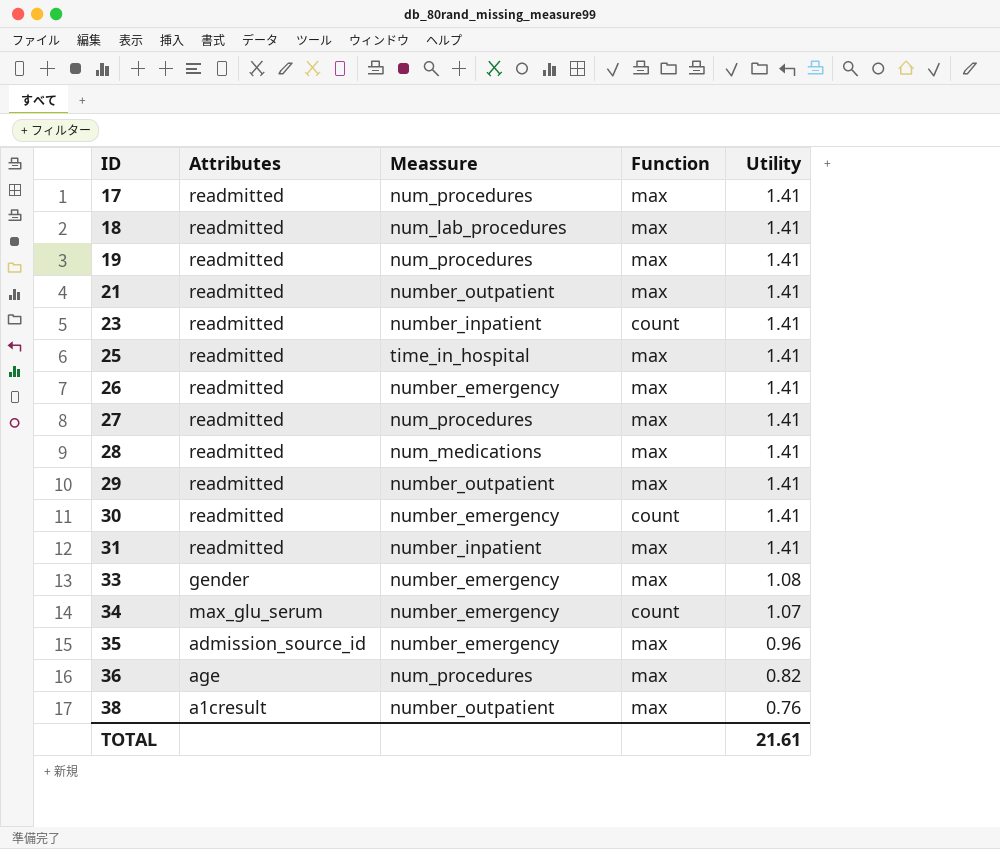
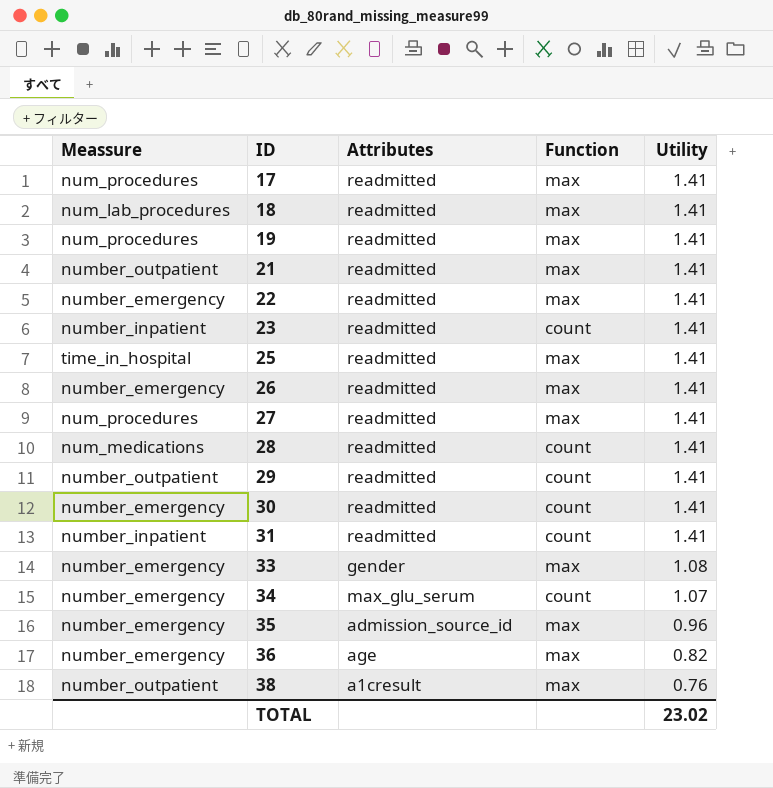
column Meassure | position: 3 -> 1
row 22: none -> number_emergency | readmitted | max | 1.41
28 | Function: max -> count
29 | Function: max -> count
31 | Function: max -> count
36 | Meassure: num_procedures -> number_emergency
TOTAL | Utility: 21.61 -> 23.02

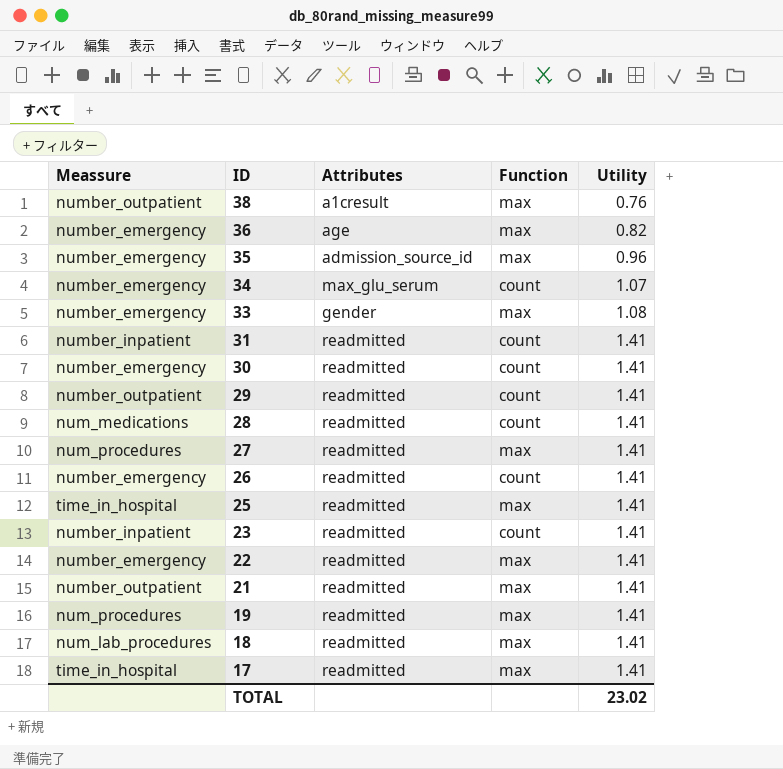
row order: ID ascending -> ID descending
26 | Function: max -> count
17 | Meassure: num_procedures -> time_in_hospital

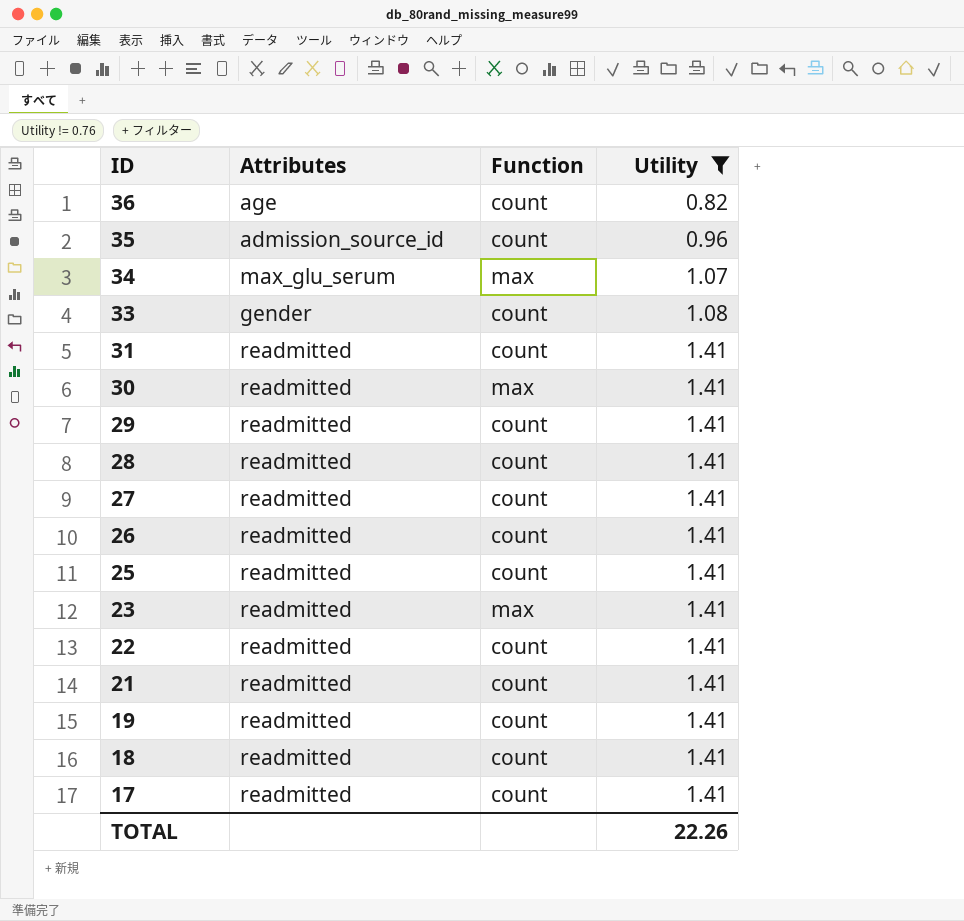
filter: none -> Utility != 0.76
column Meassure | position: 1 -> none
36 | Function: max -> count
35 | Function: max -> count
34 | Function: count -> max
33 | Function: max -> count
30 | Function: count -> max
27 | Function: max -> count
25 | Function: max -> count
23 | Function: count -> max
22 | Function: max -> count
21 | Function: max -> count
19 | Function: max -> count
18 | Function: max -> count
17 | Function: max -> count
TOTAL | Utility: 23.02 -> 22.26

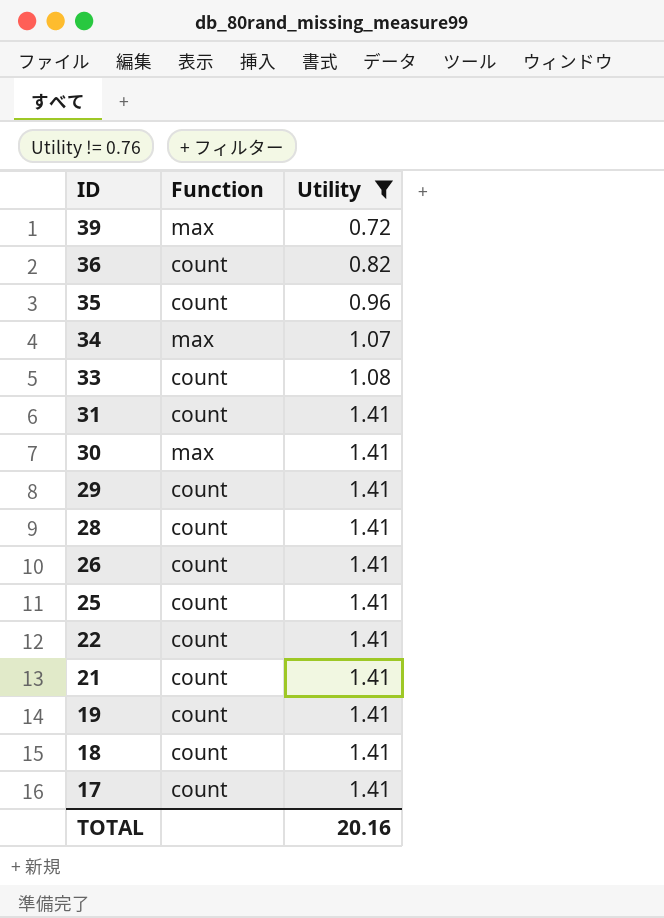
column Attributes | position: 2 -> none
row 27: readmitted | count | 1.41 -> none
row 23: readmitted | max | 1.41 -> none
row 39: none -> max | 0.72
TOTAL | Utility: 22.26 -> 20.16

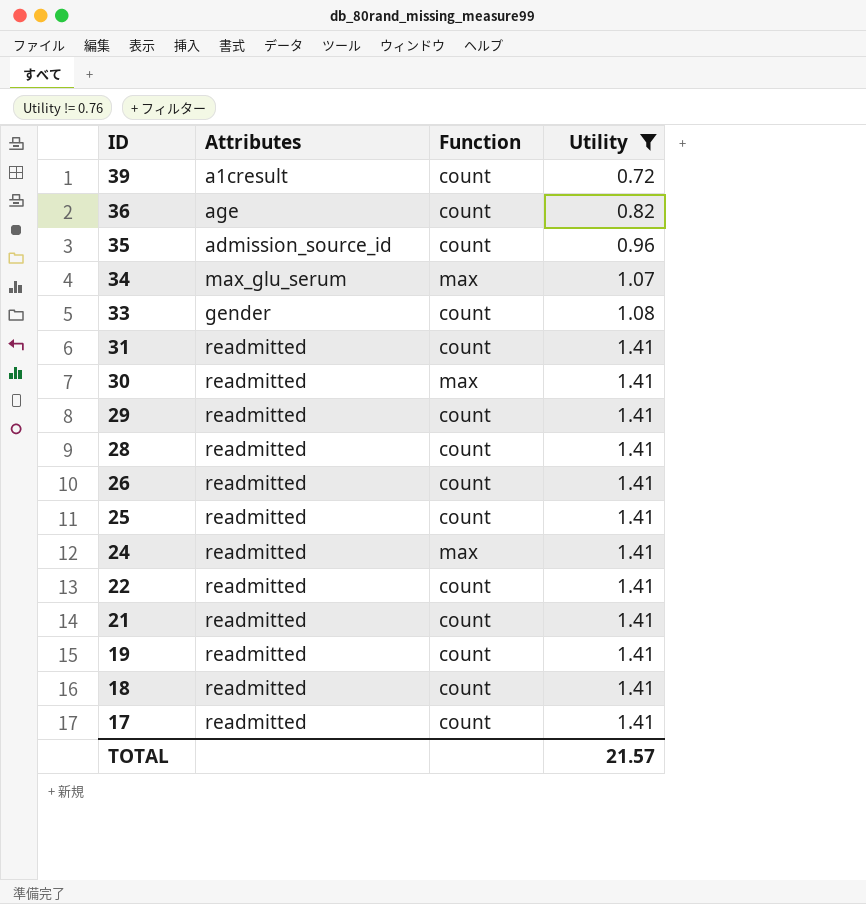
column Attributes | position: none -> 2
39 | Function: max -> count
row 24: none -> readmitted | max | 1.41
TOTAL | Utility: 20.16 -> 21.57

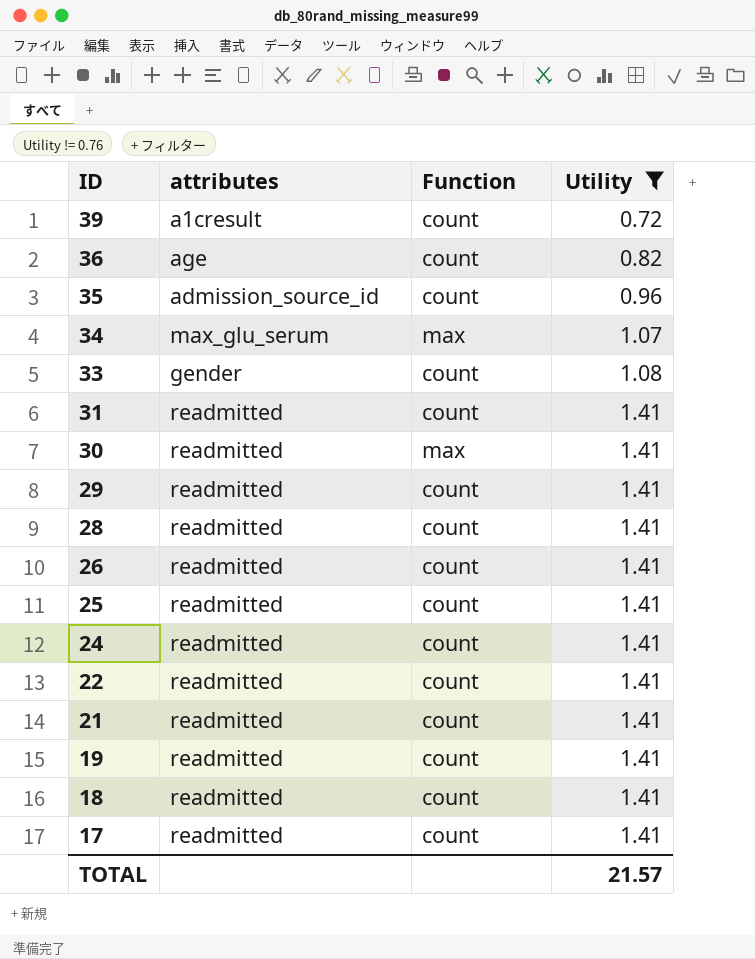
column name: Attributes -> attributes
24 | Function: max -> count

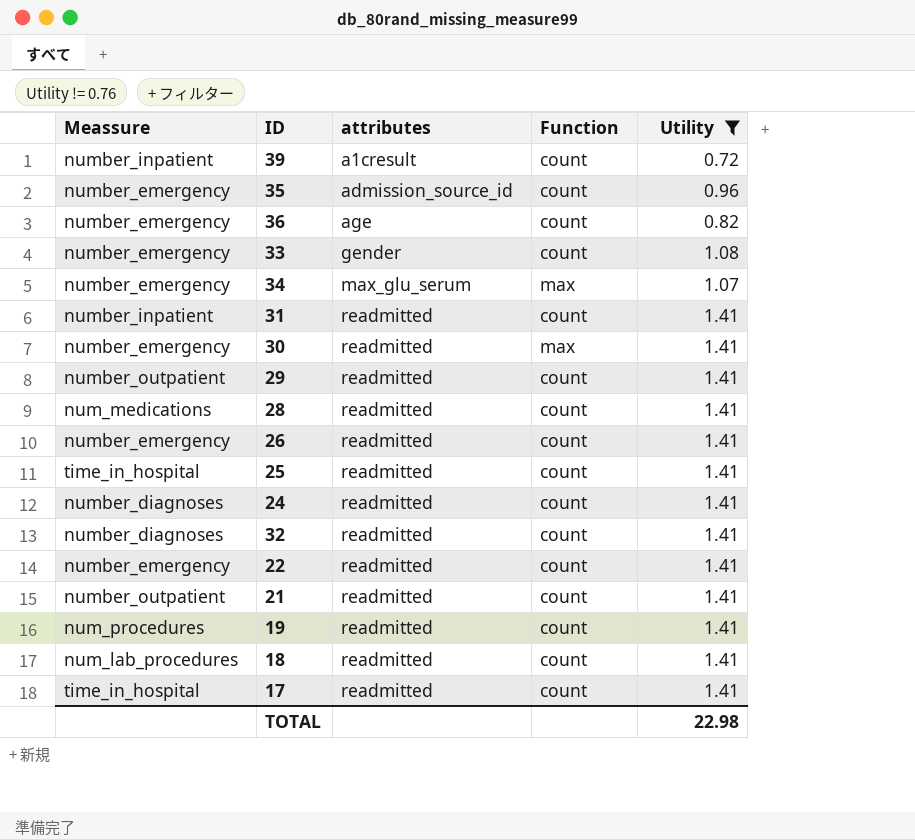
row order: ID descending -> attributes ascending
column Meassure | position: none -> 1
row 32: none -> number_diagnoses | readmitted | count | 1.41
TOTAL | Utility: 21.57 -> 22.98

